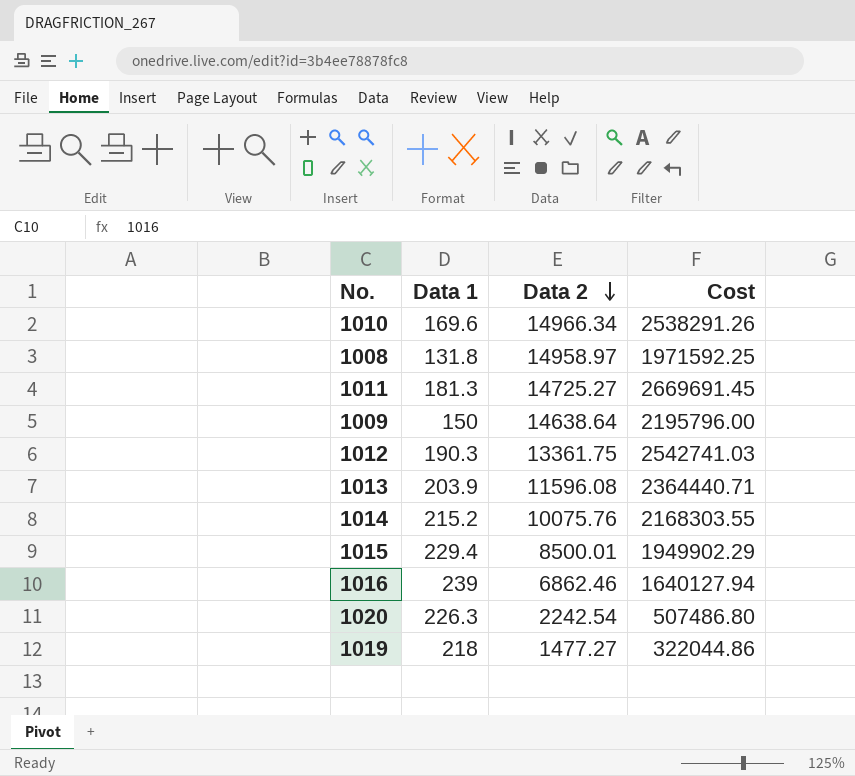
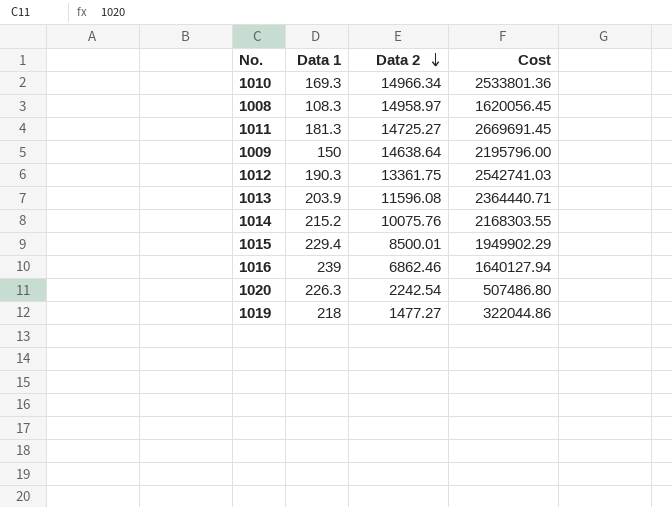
1010 | Data 1: 169.6 -> 169.3
1010 | Cost: 2538291.26 -> 2533801.36
1008 | Data 1: 131.8 -> 108.3
1008 | Cost: 1971592.25 -> 1620056.45

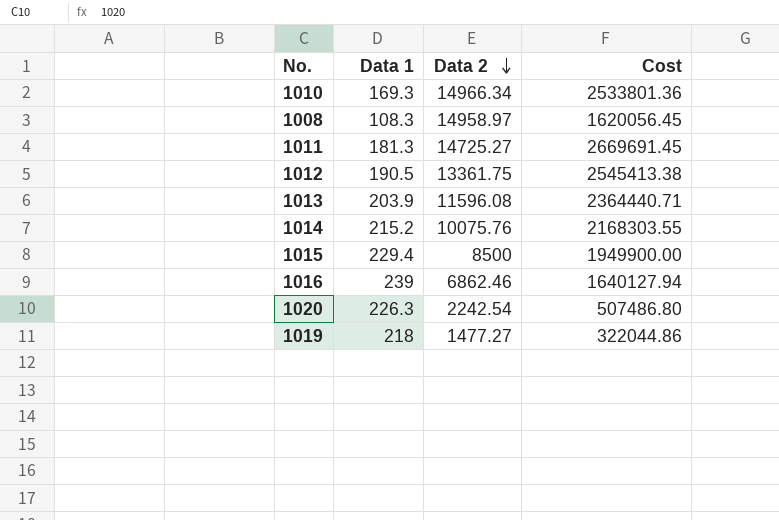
row 1009: 150 | 14638.64 | 2195796.00 -> none
1012 | Data 1: 190.3 -> 190.5
1012 | Cost: 2542741.03 -> 2545413.38
1015 | Data 2: 8500.01 -> 8500
1015 | Cost: 1949902.29 -> 1949900.00

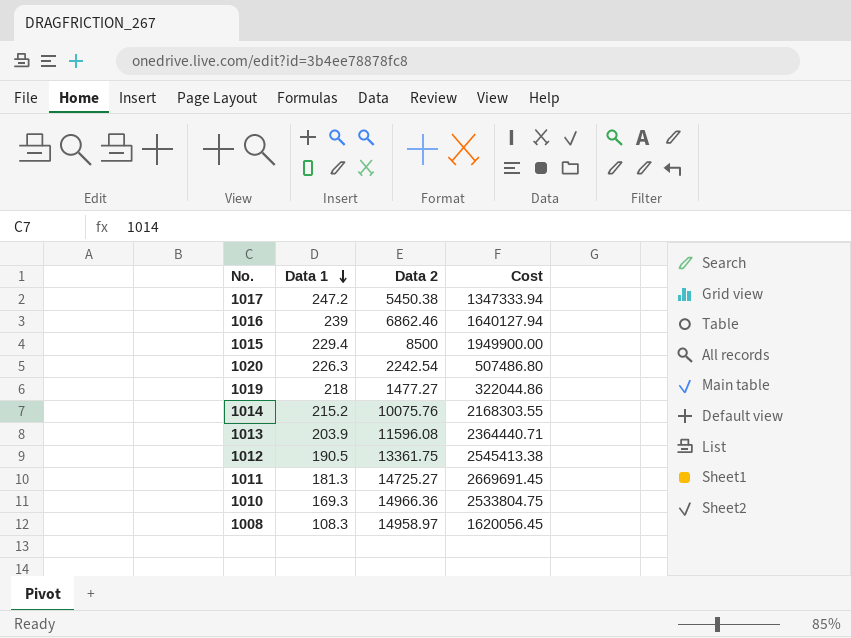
row order: Data 2 descending -> Data 1 descending
row 1017: none -> 247.2 | 5450.38 | 1347333.94
1010 | Data 2: 14966.34 -> 14966.36
1010 | Cost: 2533801.36 -> 2533804.75

